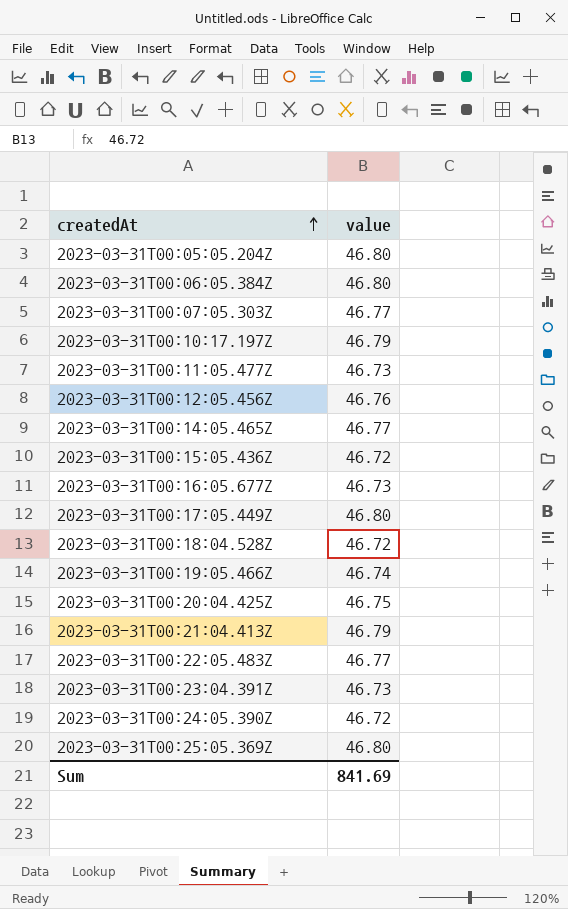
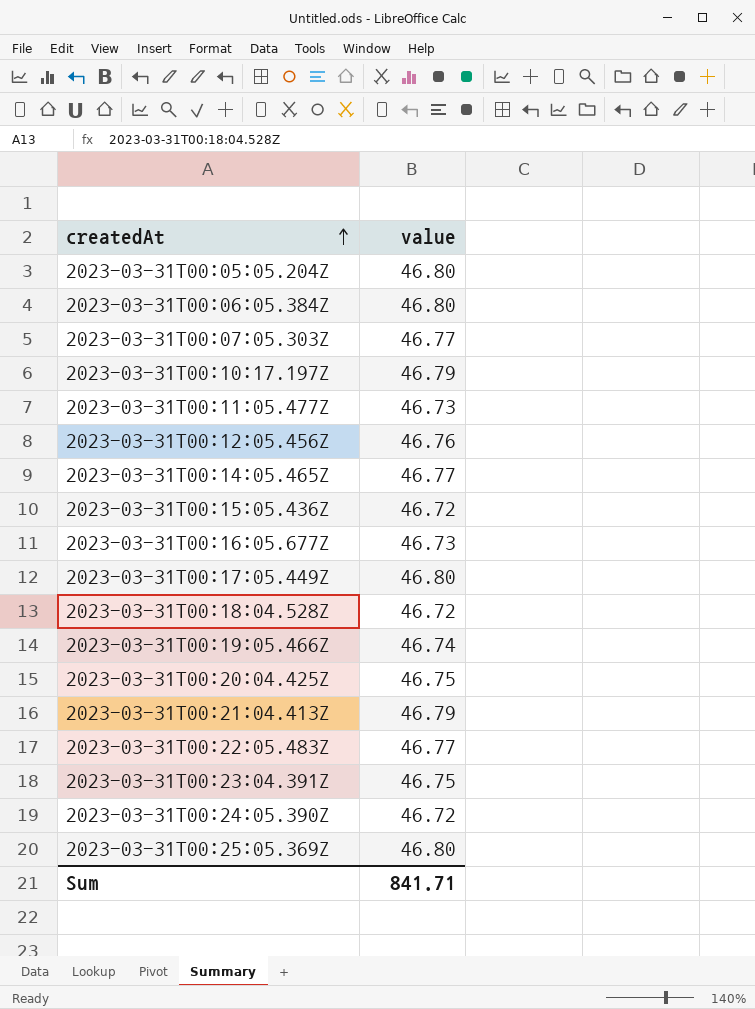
2023-03-31T00:23:04.391Z | value: 46.73 -> 46.75
Sum | value: 841.69 -> 841.71

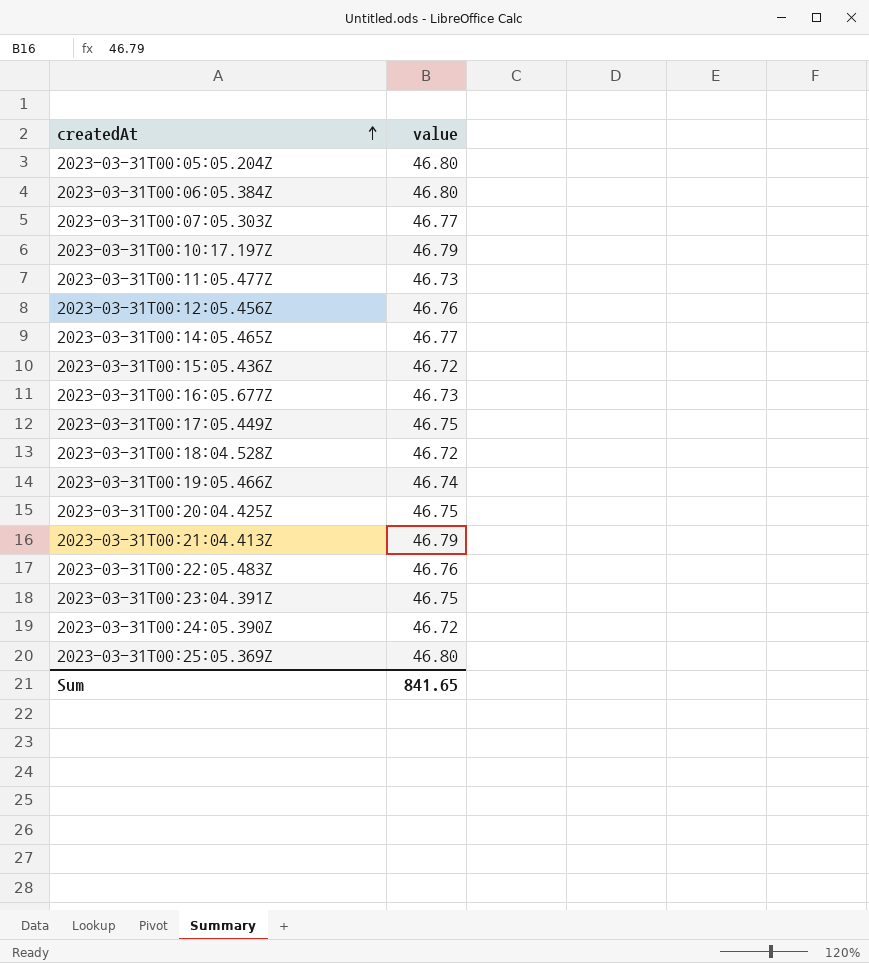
2023-03-31T00:17:05.449Z | value: 46.80 -> 46.75
2023-03-31T00:22:05.483Z | value: 46.77 -> 46.76
Sum | value: 841.71 -> 841.65

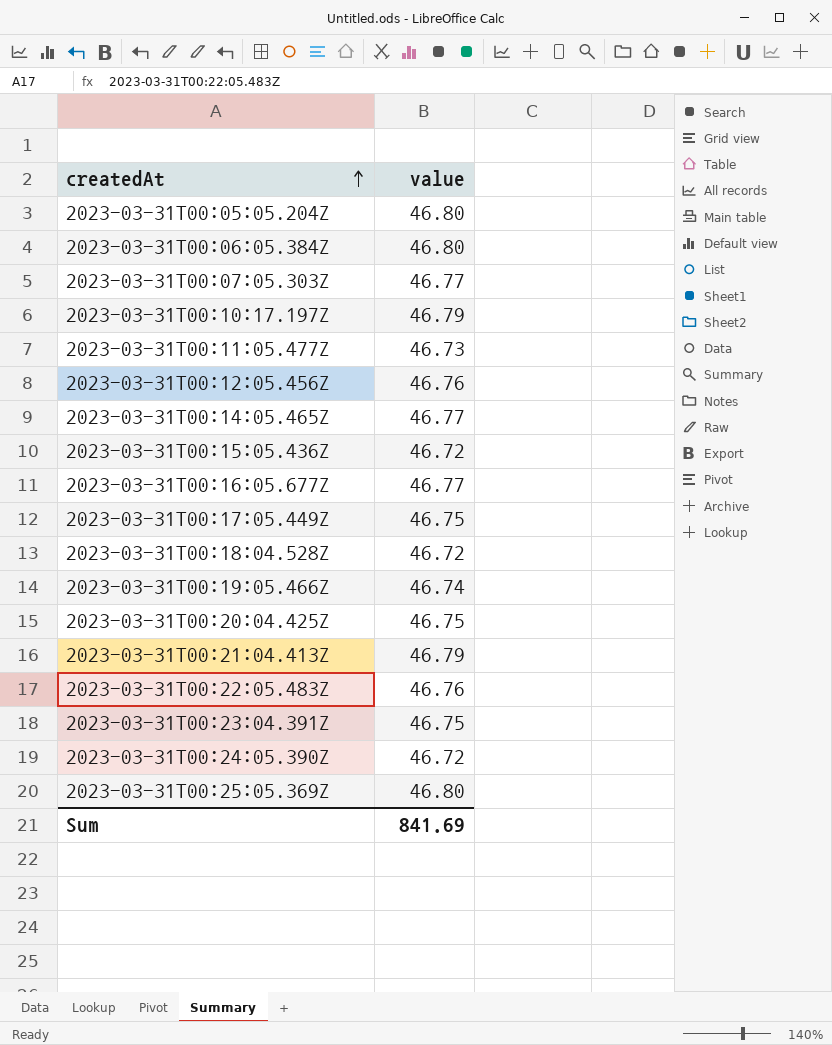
2023-03-31T00:16:05.677Z | value: 46.73 -> 46.77
Sum | value: 841.65 -> 841.69

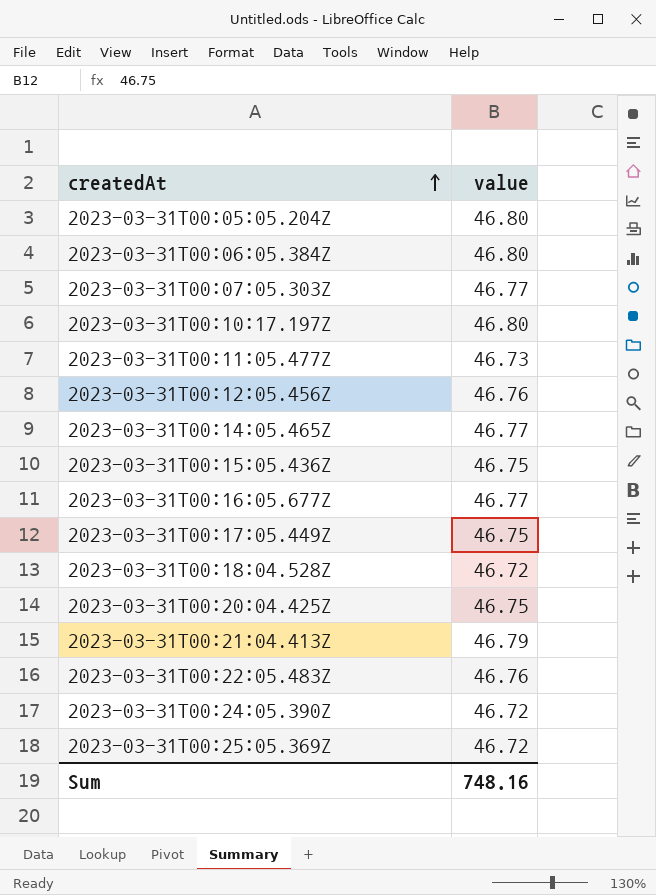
row 2023-03-31T00:19:05.466Z: 46.74 -> none
row 2023-03-31T00:23:04.391Z: 46.75 -> none
2023-03-31T00:10:17.197Z | value: 46.79 -> 46.80
2023-03-31T00:15:05.436Z | value: 46.72 -> 46.75
2023-03-31T00:25:05.369Z | value: 46.80 -> 46.72
Sum | value: 841.69 -> 748.16

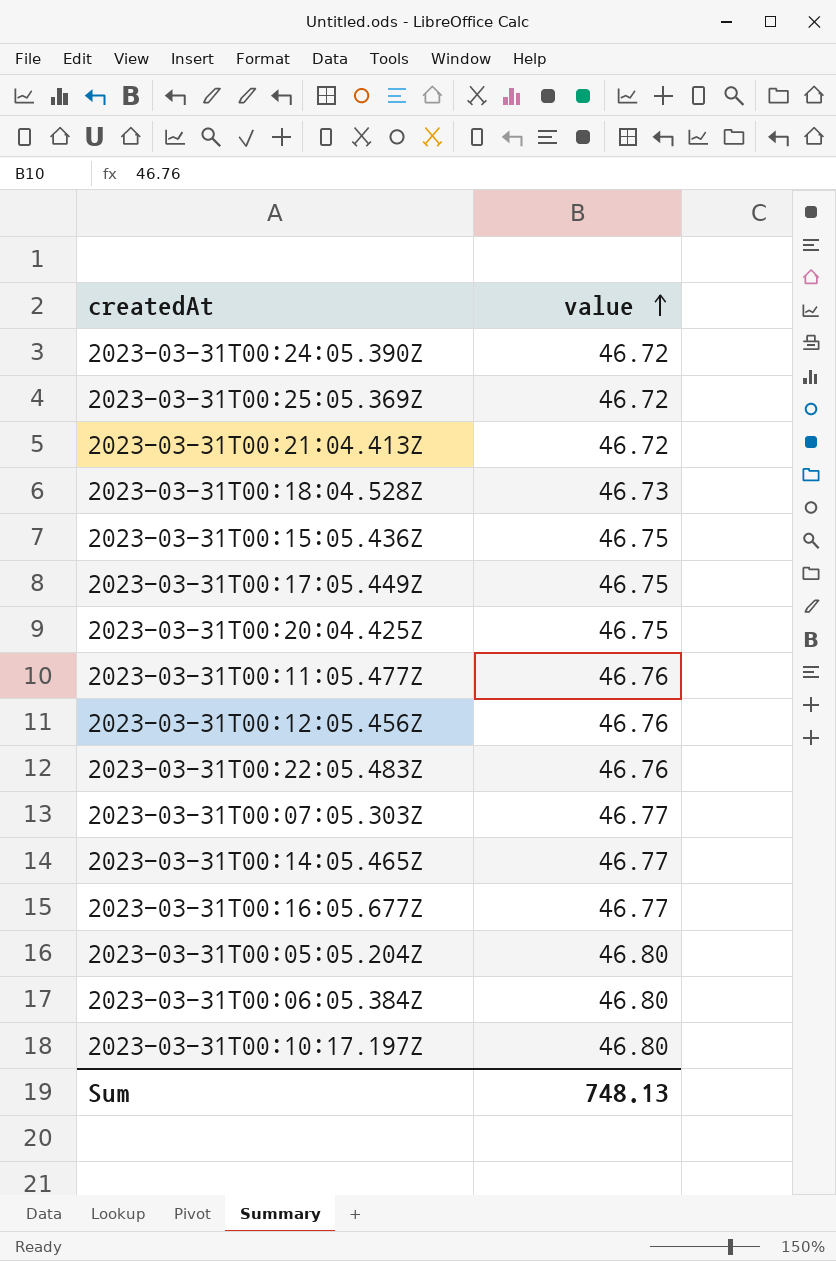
row order: createdAt ascending -> value ascending
2023-03-31T00:21:04.413Z | value: 46.79 -> 46.72
2023-03-31T00:18:04.528Z | value: 46.72 -> 46.73
2023-03-31T00:11:05.477Z | value: 46.73 -> 46.76
Sum | value: 748.16 -> 748.13

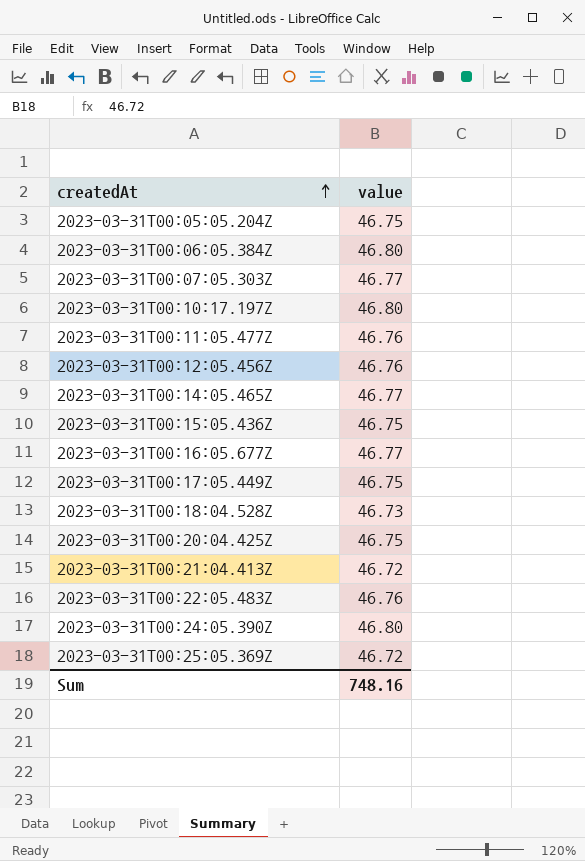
row order: value ascending -> createdAt ascending
2023-03-31T00:05:05.204Z | value: 46.80 -> 46.75
2023-03-31T00:24:05.390Z | value: 46.72 -> 46.80
Sum | value: 748.13 -> 748.16

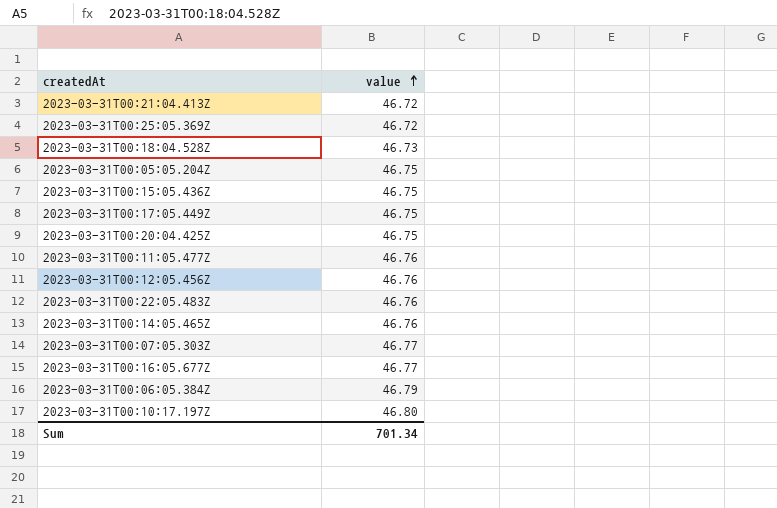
row order: createdAt ascending -> value ascending
row 2023-03-31T00:24:05.390Z: 46.80 -> none
2023-03-31T00:14:05.465Z | value: 46.77 -> 46.76
2023-03-31T00:06:05.384Z | value: 46.80 -> 46.79
Sum | value: 748.16 -> 701.34

